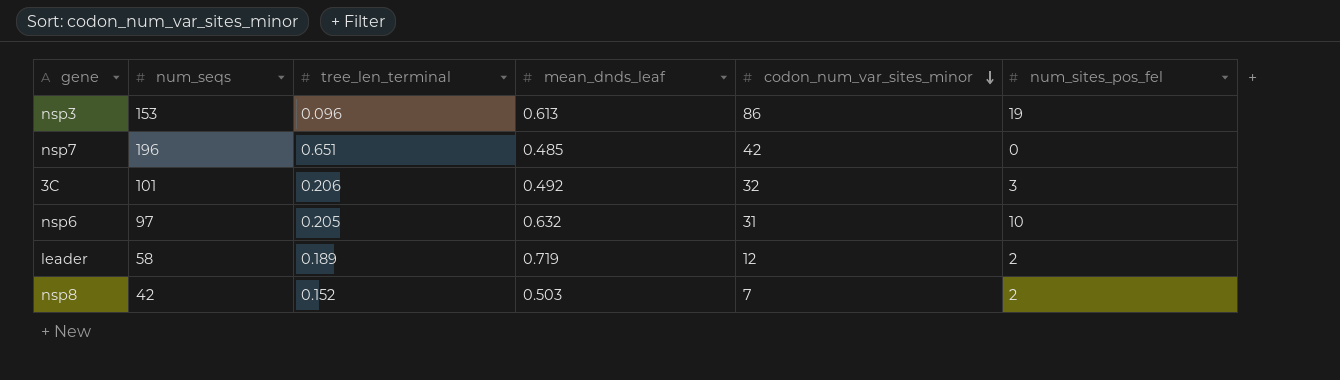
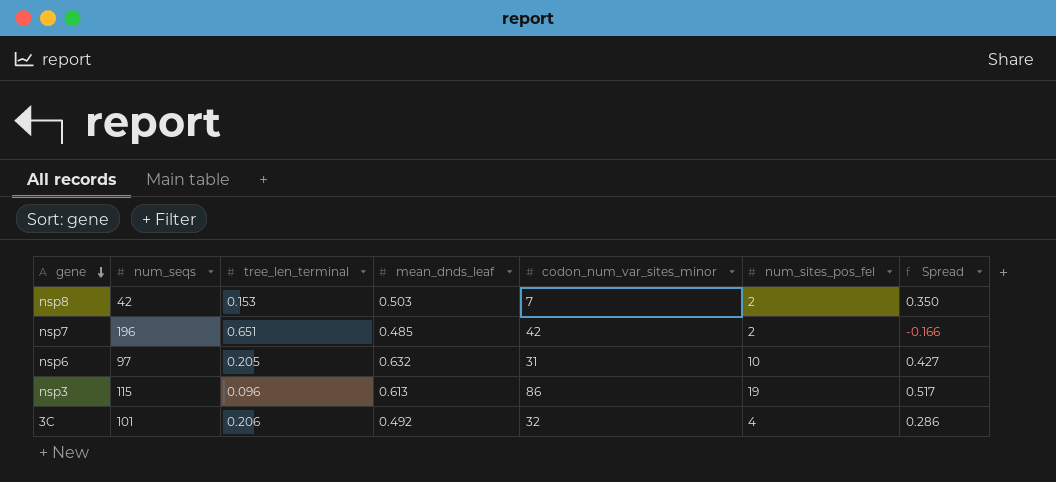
row order: codon_num_var_sites_minor descending -> gene descending
column Spread | formula: none -> [mean_dnds_leaf] - [tree_len_terminal]
row leader: 58 | 0.189 | 0.719 | 12 | 2 -> none
nsp8 | tree_len_terminal: 0.152 -> 0.153
nsp7 | num_sites_pos_fel: 0 -> 2
nsp3 | num_seqs: 153 -> 115
3C | num_sites_pos_fel: 3 -> 4

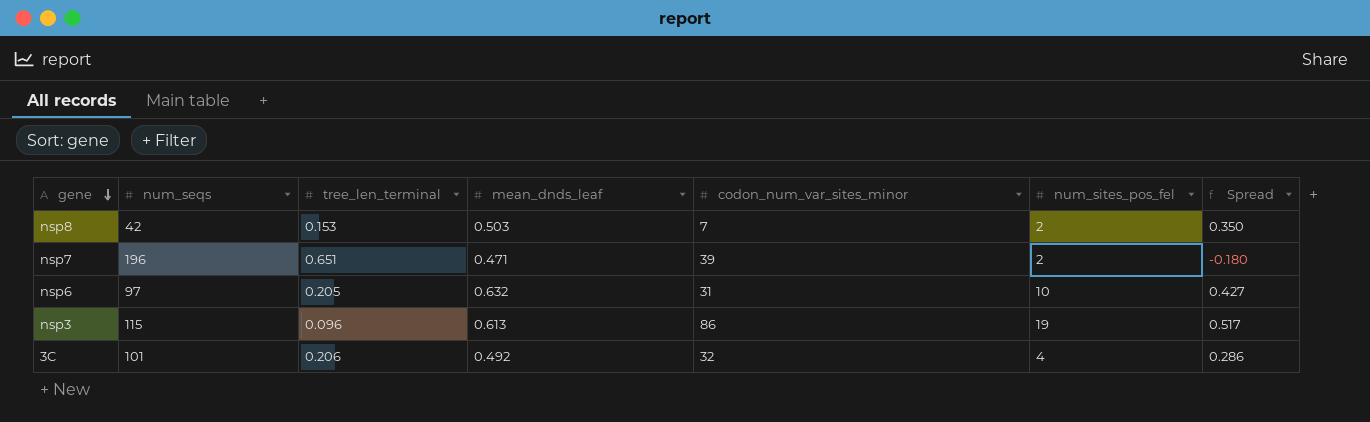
nsp7 | mean_dnds_leaf: 0.485 -> 0.471
nsp7 | codon_num_var_sites_minor: 42 -> 39
nsp7 | Spread: -0.166 -> -0.180

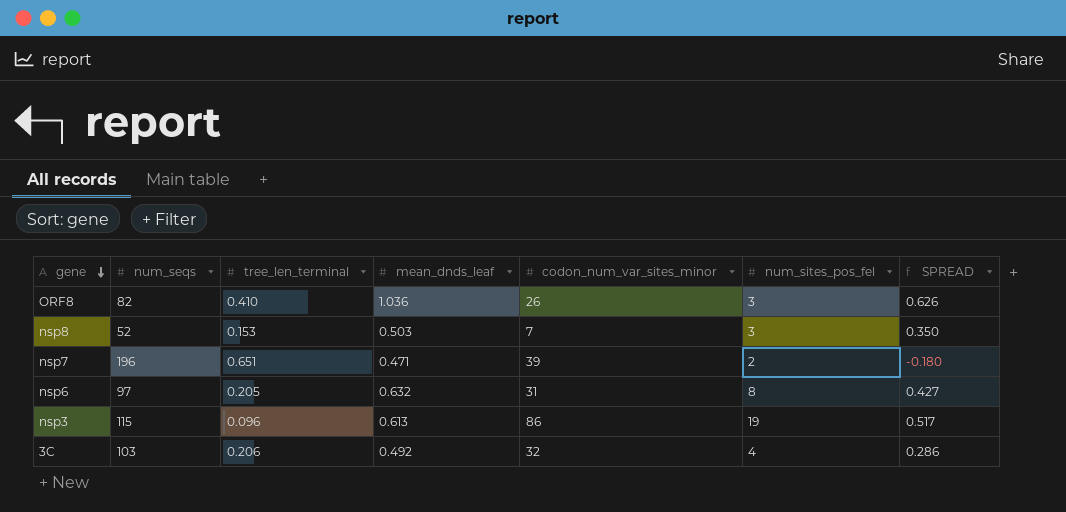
column name: Spread -> SPREAD
row ORF8: none -> 82 | 0.410 | 1.036 | 26 | 3 | 0.626
nsp8 | num_seqs: 42 -> 52
nsp8 | num_sites_pos_fel: 2 -> 3
nsp6 | num_sites_pos_fel: 10 -> 8
3C | num_seqs: 101 -> 103

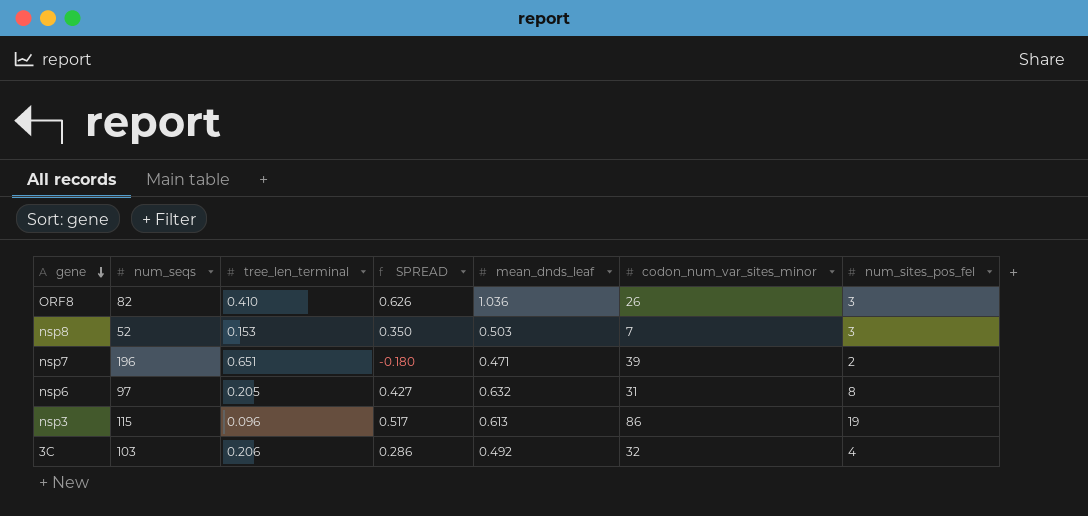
column SPREAD | position: 7 -> 4

